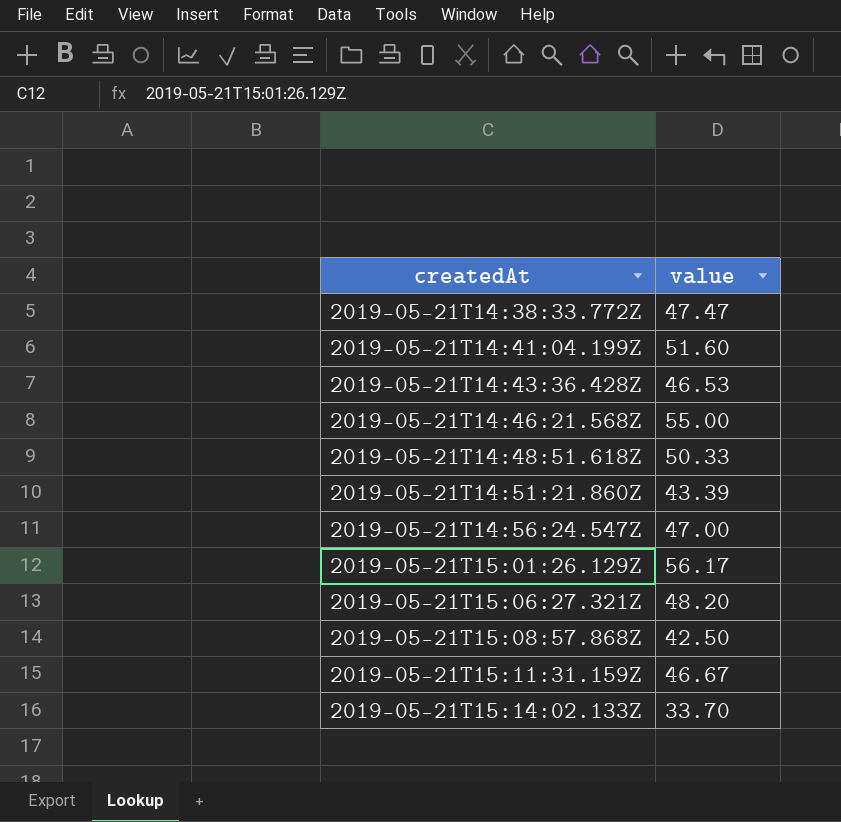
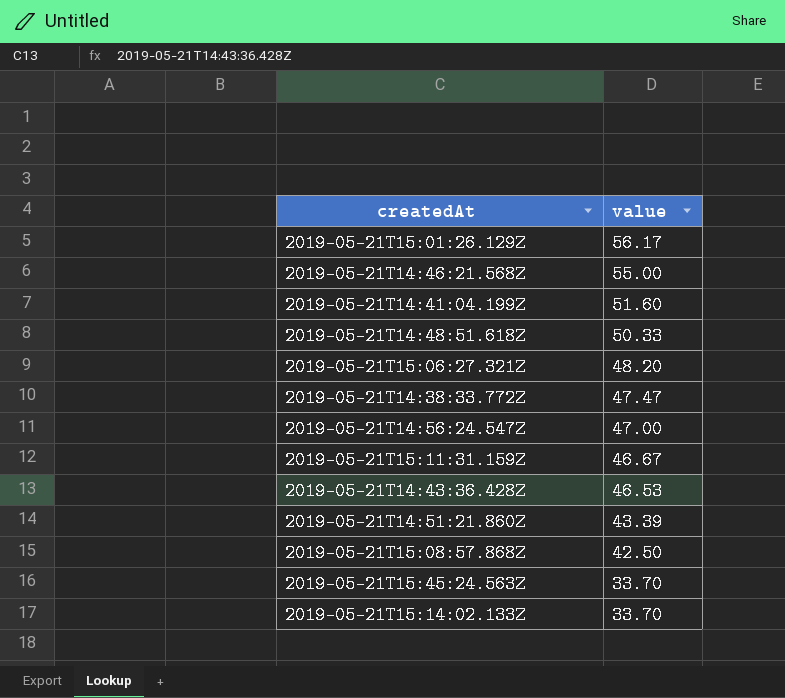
row order: createdAt ascending -> value descending
row 2019-05-21T15:45:24.563Z: none -> 33.70

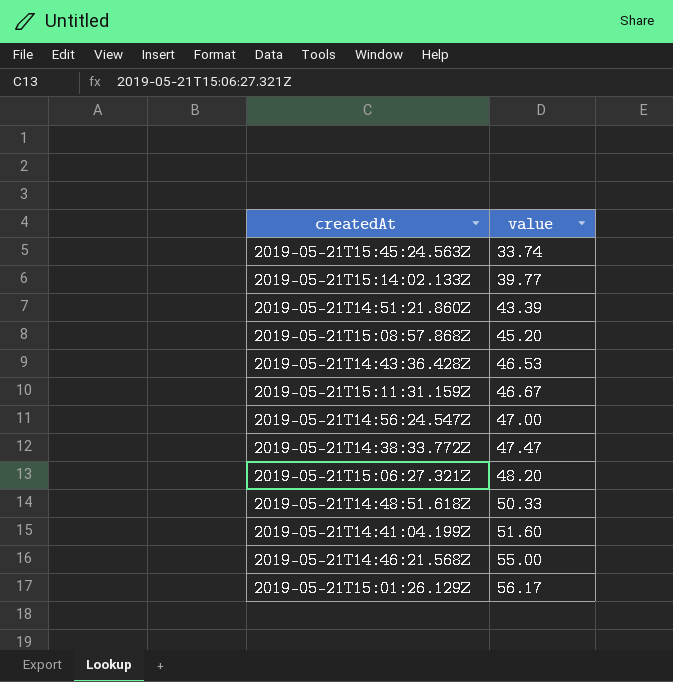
row order: value descending -> value ascending
2019-05-21T15:45:24.563Z | value: 33.70 -> 33.74
2019-05-21T15:14:02.133Z | value: 33.70 -> 39.77
2019-05-21T15:08:57.868Z | value: 42.50 -> 45.20

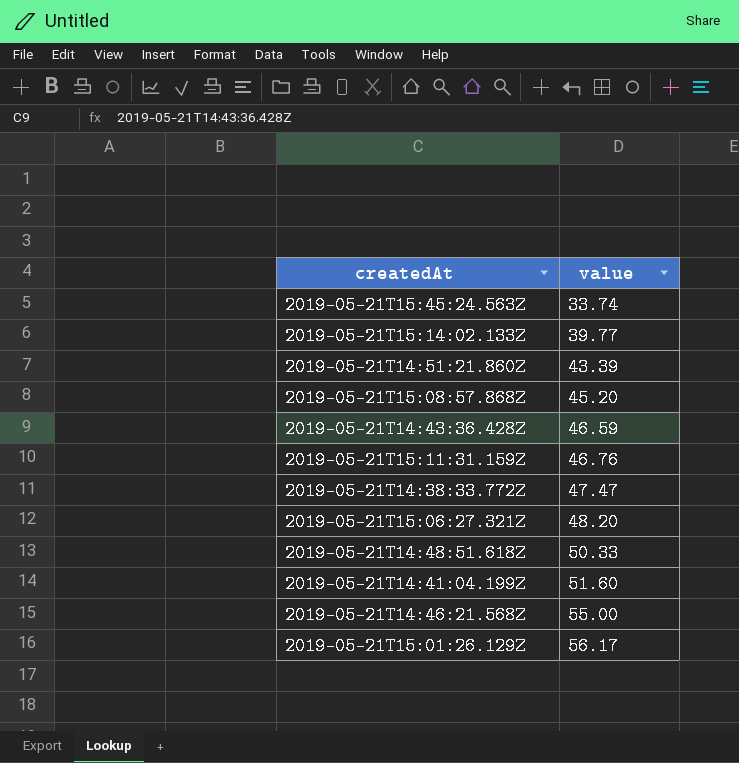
row 2019-05-21T14:56:24.547Z: 47.00 -> none
2019-05-21T14:43:36.428Z | value: 46.53 -> 46.59
2019-05-21T15:11:31.159Z | value: 46.67 -> 46.76

